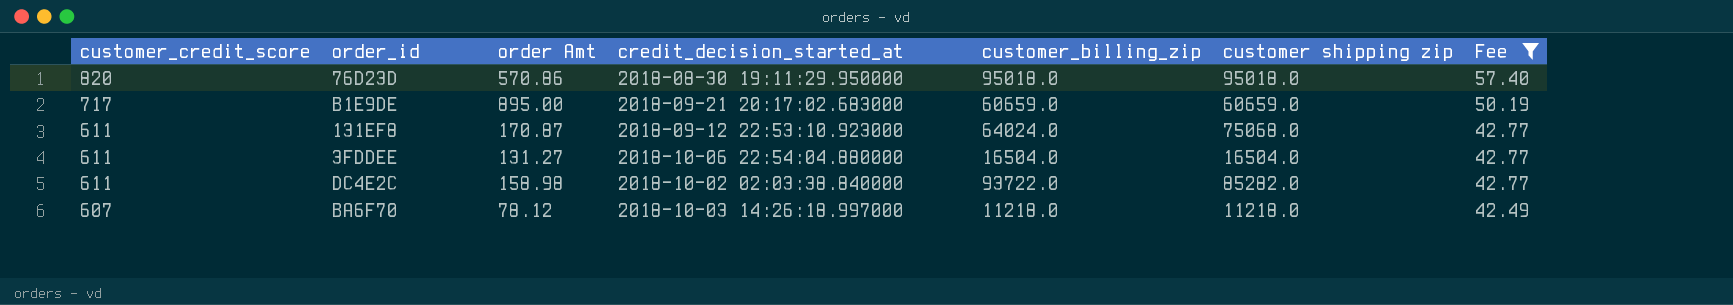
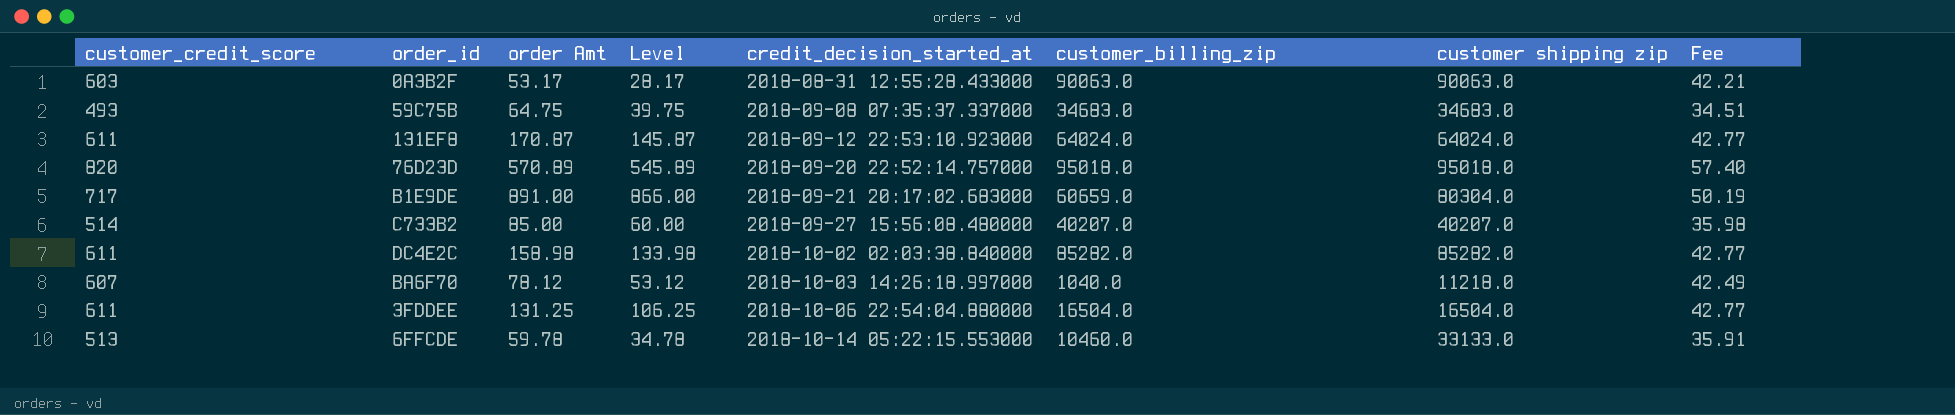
filter: Fee >= 42.49 -> none
row order: customer_credit_score descending -> credit_decision_started_at ascending
column Level | formula: none -> [order Amt] - 25
131EF8 | customer shipping zip: 75068.0 -> 64024.0
76D23D | order Amt: 570.86 -> 570.89
76D23D | credit_decision_started_at: 2018-08-30 19:11:29.950000 -> 2018-09-20 22:52:14.757000
B1E9DE | order Amt: 895.00 -> 891.00
B1E9DE | customer shipping zip: 60659.0 -> 80304.0
DC4E2C | customer_billing_zip: 93722.0 -> 85282.0
BA6F70 | customer_billing_zip: 11218.0 -> 1040.0
3FDDEE | order Amt: 131.27 -> 131.25

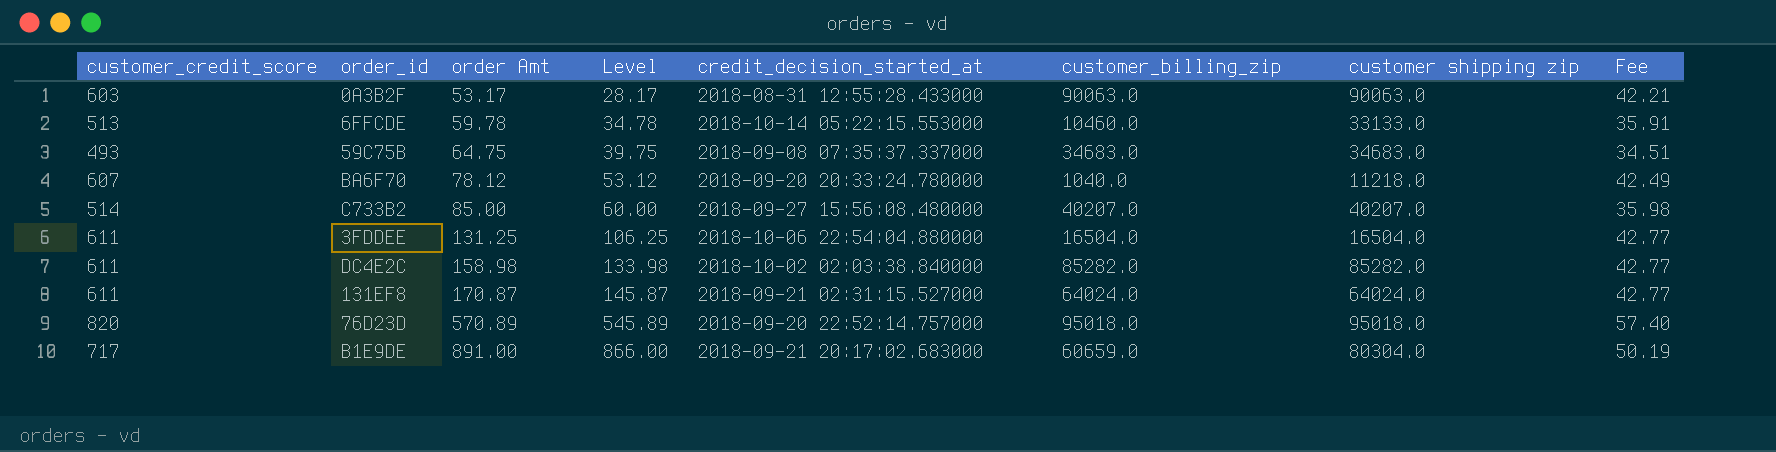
row order: credit_decision_started_at ascending -> order Amt ascending
BA6F70 | credit_decision_started_at: 2018-10-03 14:26:18.997000 -> 2018-09-20 20:33:24.780000
131EF8 | credit_decision_started_at: 2018-09-12 22:53:10.923000 -> 2018-09-21 02:31:15.527000

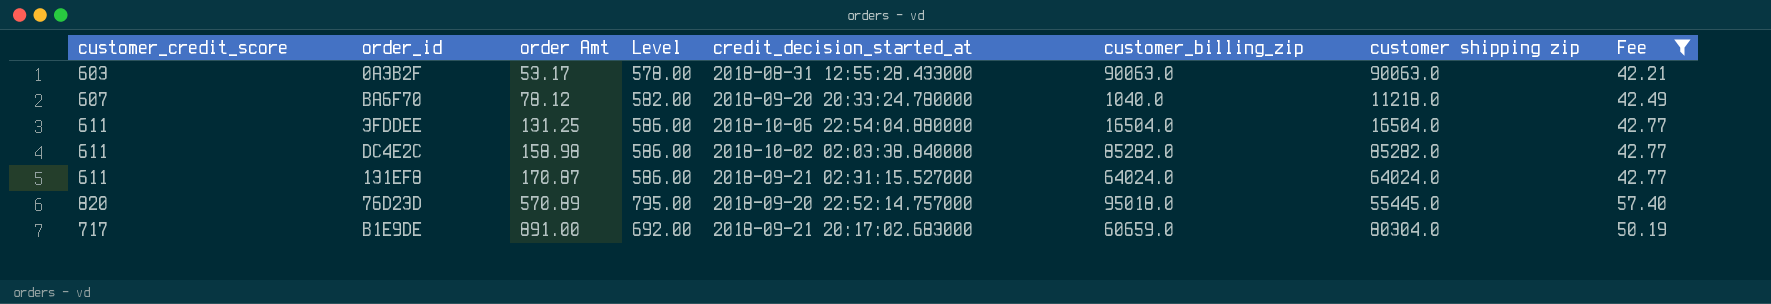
filter: none -> Fee >= 42.21
column Level | formula: [order Amt] - 25 -> [customer_credit_score] - 25
76D23D | customer shipping zip: 95018.0 -> 55445.0

